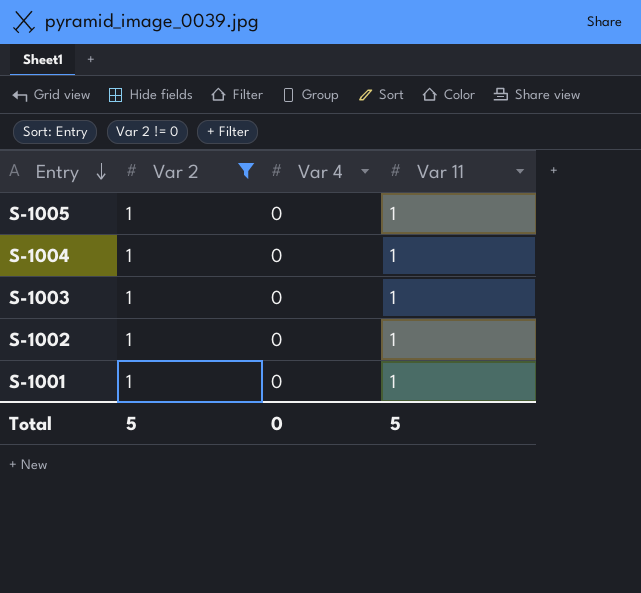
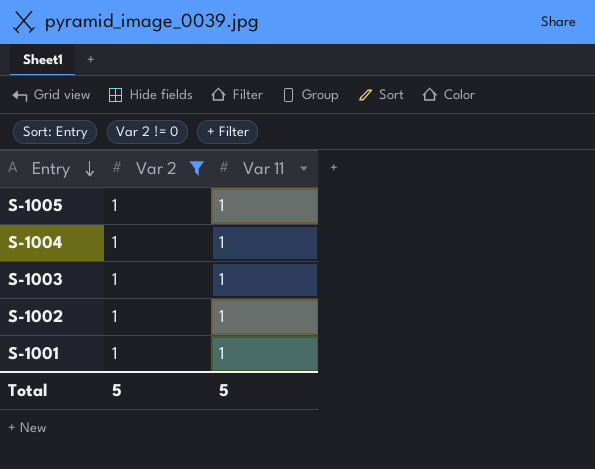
column Var 4 | position: 3 -> none

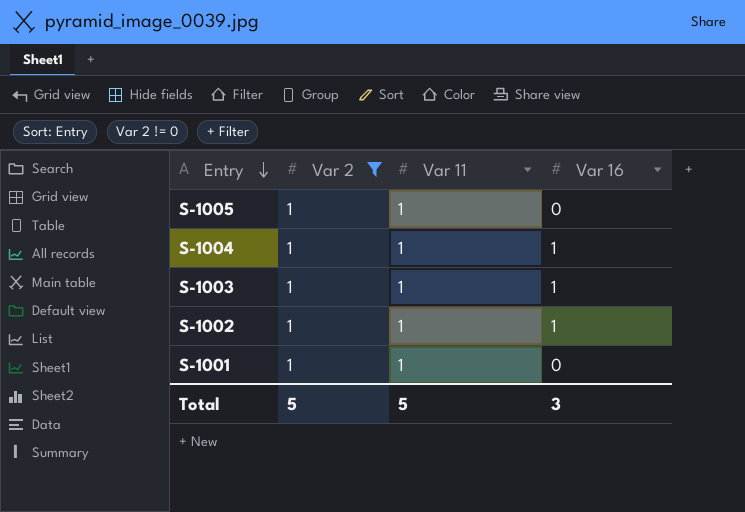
column Var 16 | position: none -> 4

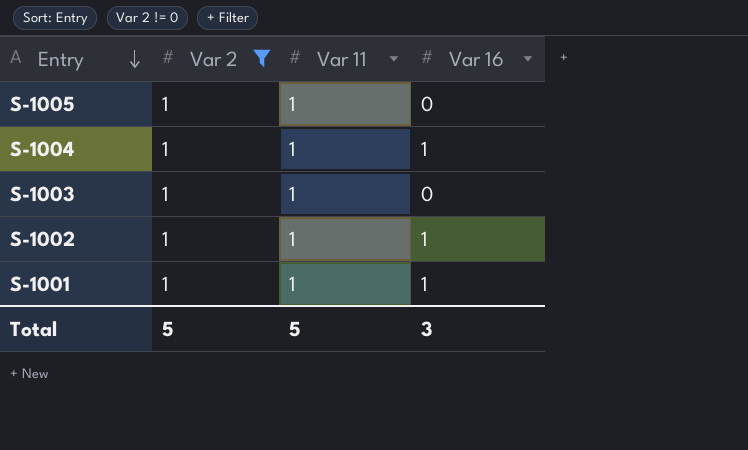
S-1003 | Var 16: 1 -> 0
S-1001 | Var 16: 0 -> 1

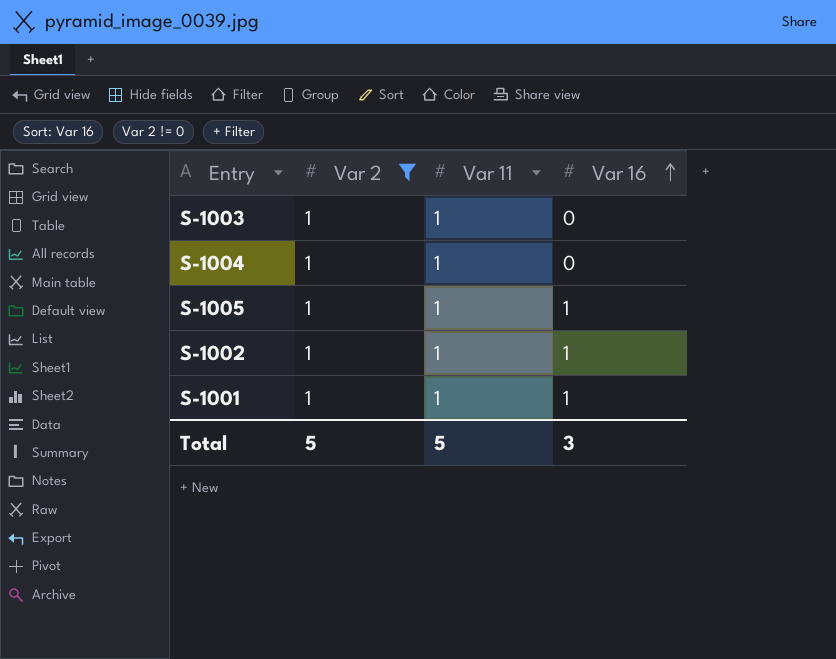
row order: Entry descending -> Var 16 ascending
S-1004 | Var 16: 1 -> 0
S-1005 | Var 16: 0 -> 1

